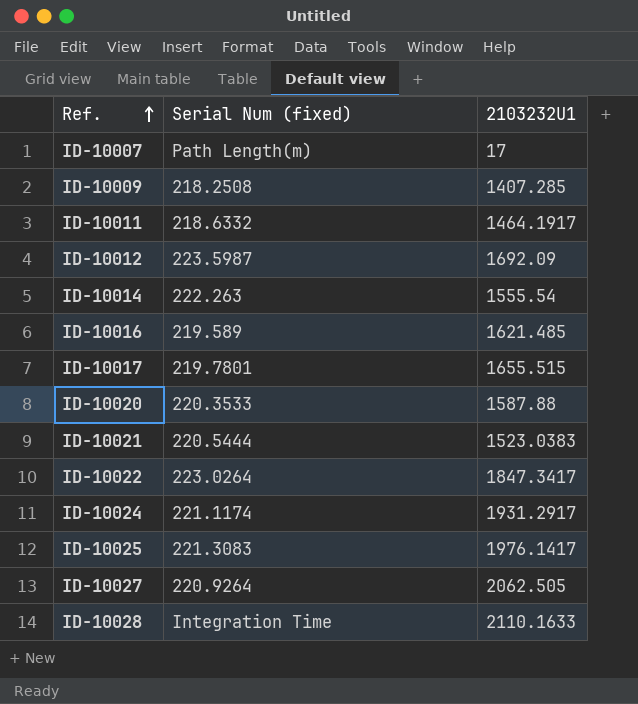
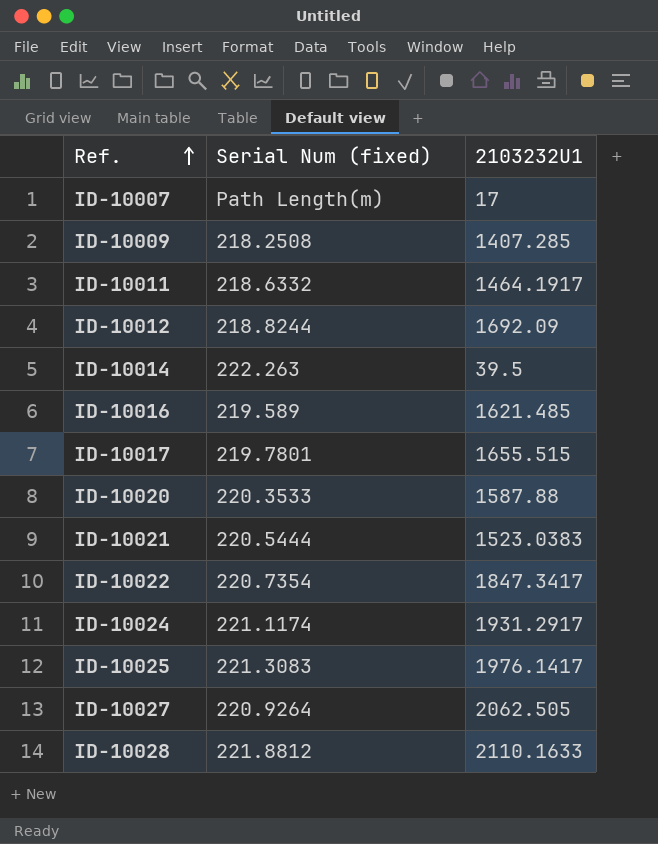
ID-10012 | Serial Num (fixed): 223.5987 -> 218.8244
ID-10014 | 2103232U1: 1555.54 -> 39.5
ID-10022 | Serial Num (fixed): 223.0264 -> 220.7354
ID-10028 | Serial Num (fixed): Integration Time -> 221.8812

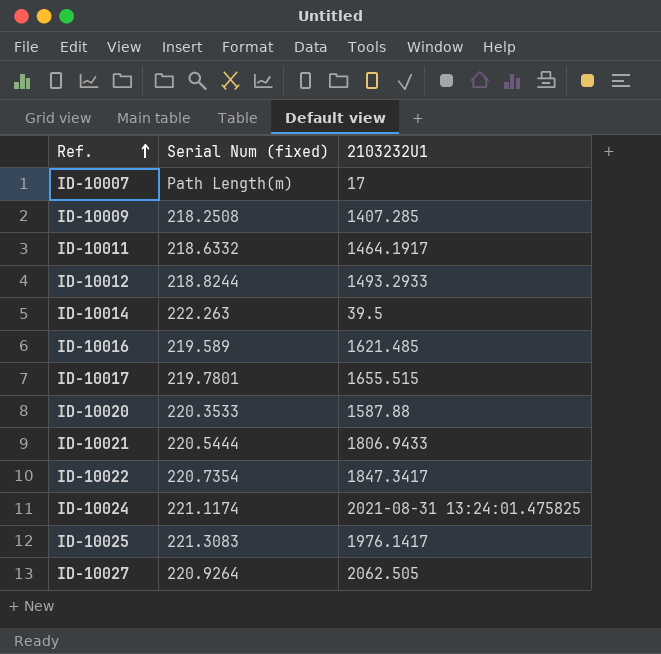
row ID-10028: 221.8812 | 2110.1633 -> none
ID-10012 | 2103232U1: 1692.09 -> 1493.2933
ID-10021 | 2103232U1: 1523.0383 -> 1806.9433
ID-10024 | 2103232U1: 1931.2917 -> 2021-08-31 13:24:01.475825

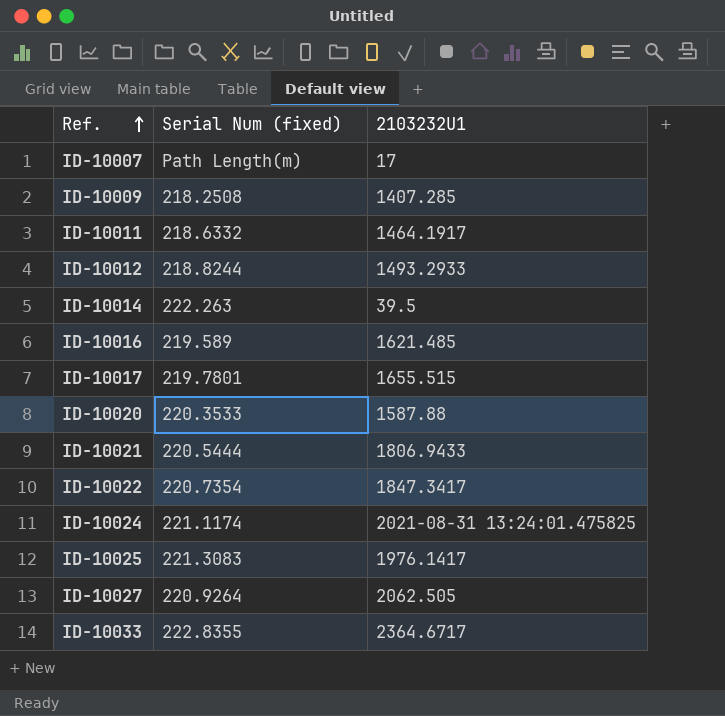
row ID-10033: none -> 222.8355 | 2364.6717

